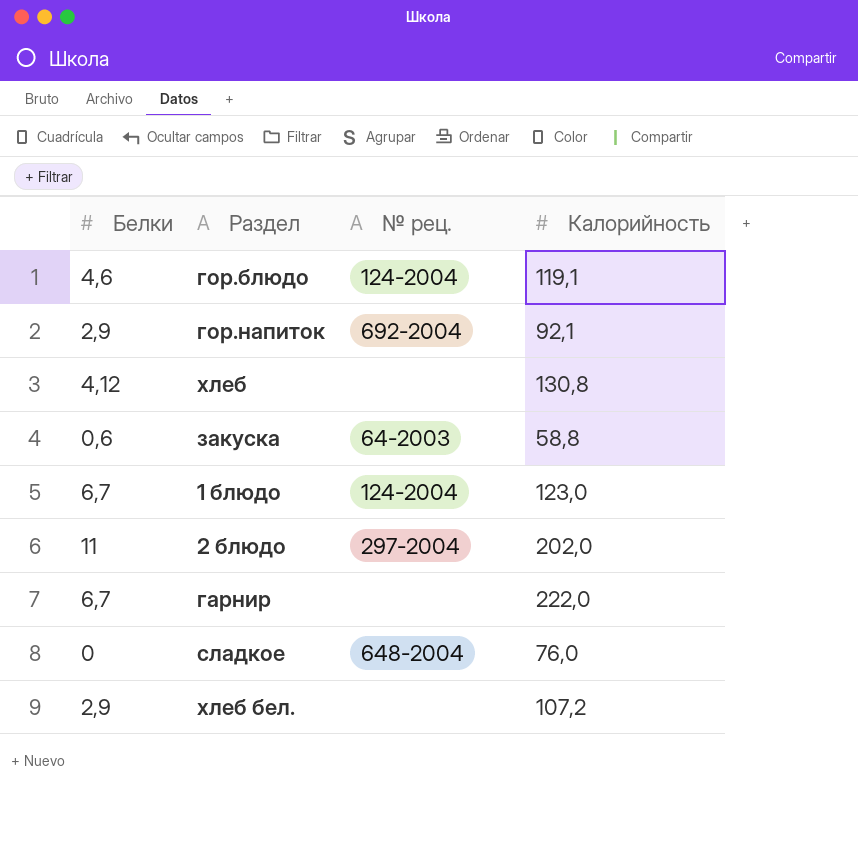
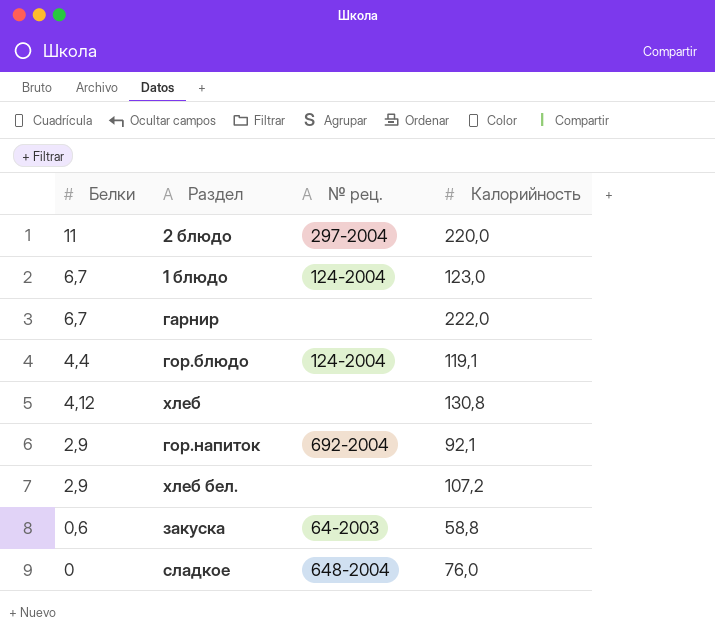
row order: none -> Белки descending
2 блюдо | Калорийность: 202,0 -> 220,0
гор.блюдо | Белки: 4,6 -> 4,4

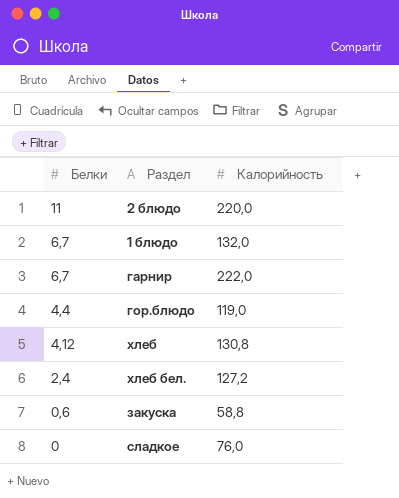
column № рец. | position: 3 -> none
row гор.напиток: 2,9 | 692-2004 | 92,1 -> none
1 блюдо | Калорийность: 123,0 -> 132,0
гор.блюдо | Калорийность: 119,1 -> 119,0
хлеб бел. | Белки: 2,9 -> 2,4
хлеб бел. | Калорийность: 107,2 -> 127,2

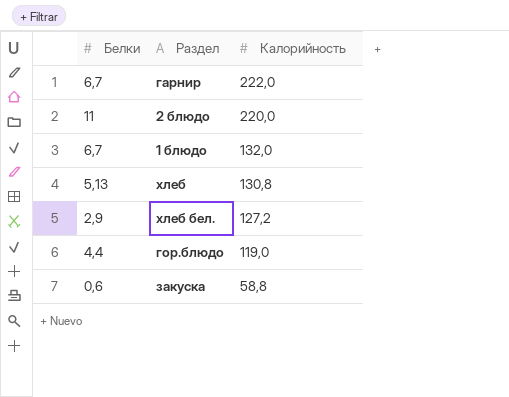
row order: Белки descending -> Калорийность descending
row сладкое: 0 | 76,0 -> none
хлеб | Белки: 4,12 -> 5,13
хлеб бел. | Белки: 2,4 -> 2,9

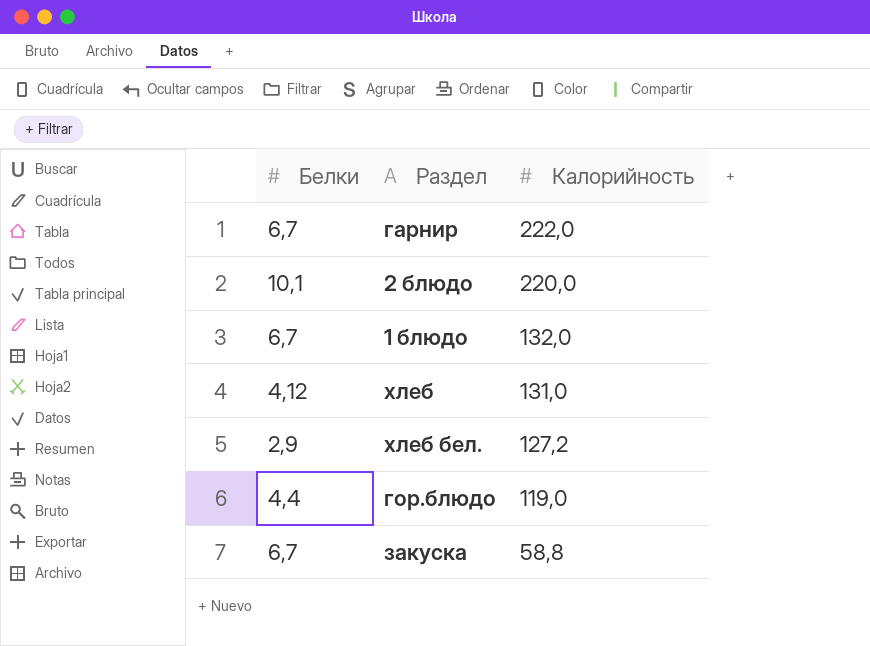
2 блюдо | Белки: 11 -> 10,1
хлеб | Белки: 5,13 -> 4,12
хлеб | Калорийность: 130,8 -> 131,0
закуска | Белки: 0,6 -> 6,7

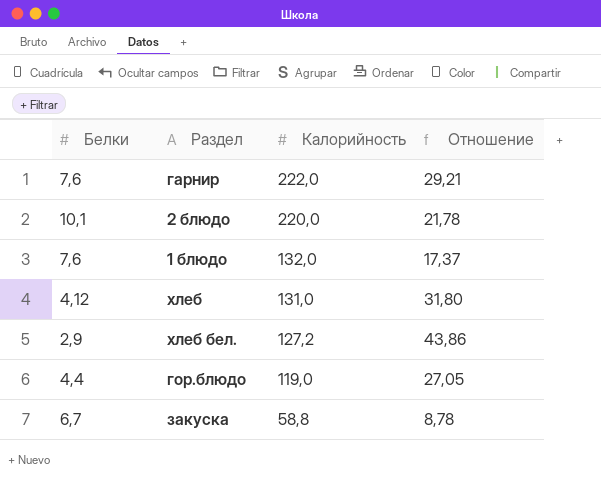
column Отношение | formula: none -> [Калорийность] / [Белки]
гарнир | Белки: 6,7 -> 7,6
1 блюдо | Белки: 6,7 -> 7,6

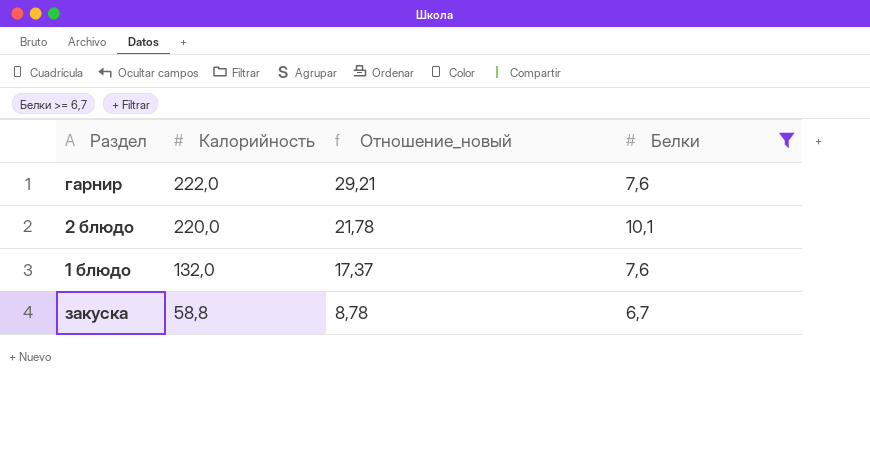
filter: none -> Белки >= 6,7
column name: Отношение -> Отношение_новый
column Белки | position: 1 -> 4

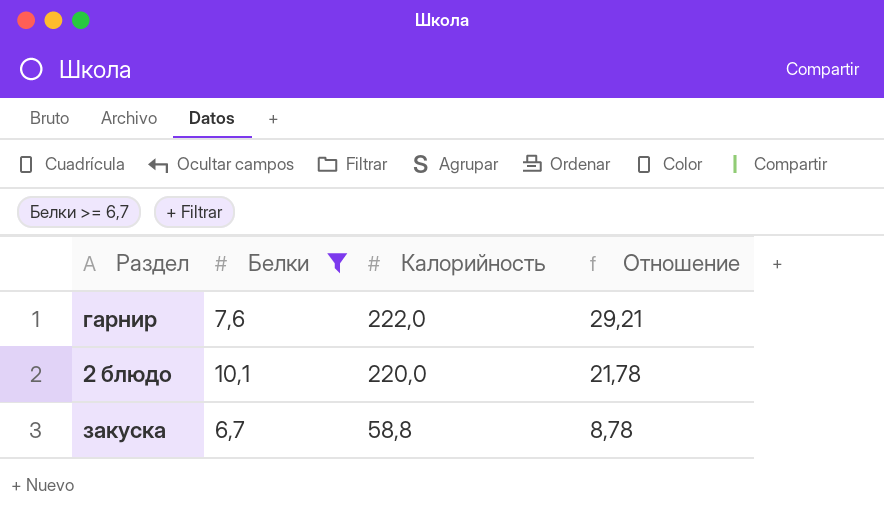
column Белки | position: 4 -> 2
column name: Отношение_новый -> Отношение
row 1 блюдо: 132,0 | 17,37 | 7,6 -> none

